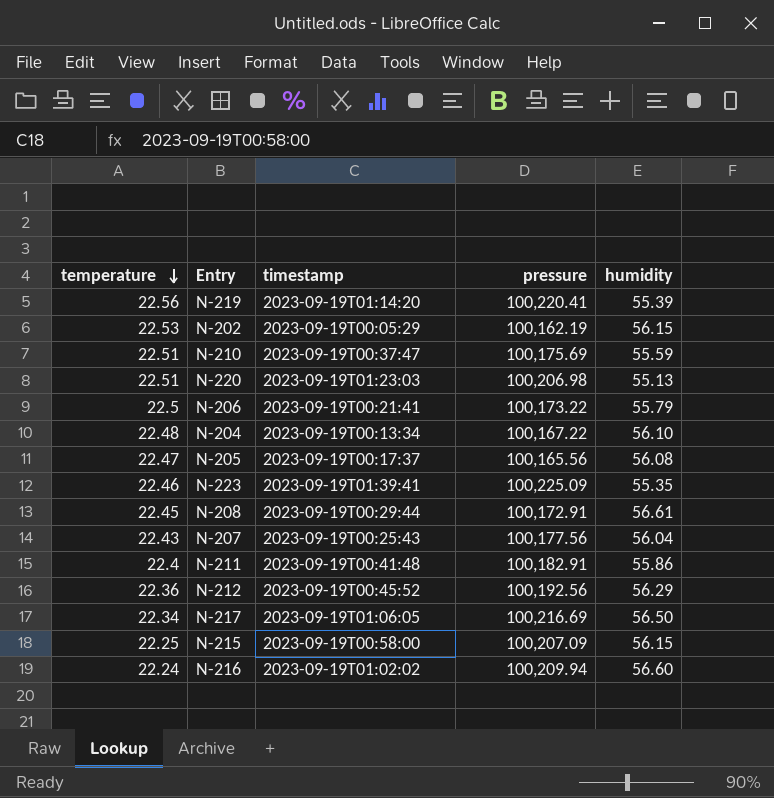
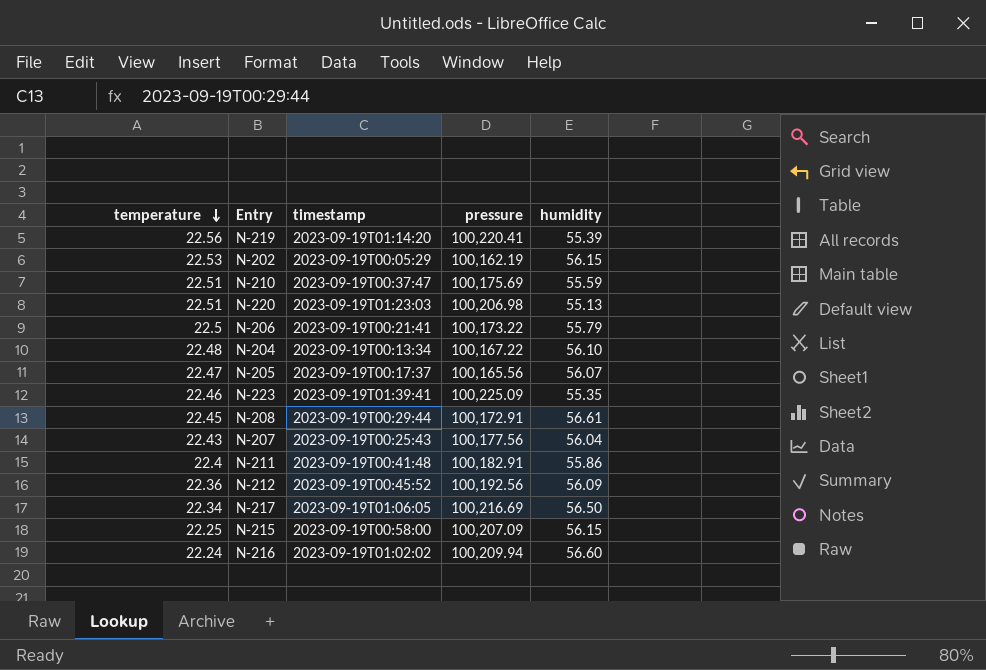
N-205 | humidity: 56.08 -> 56.07
N-212 | humidity: 56.29 -> 56.09

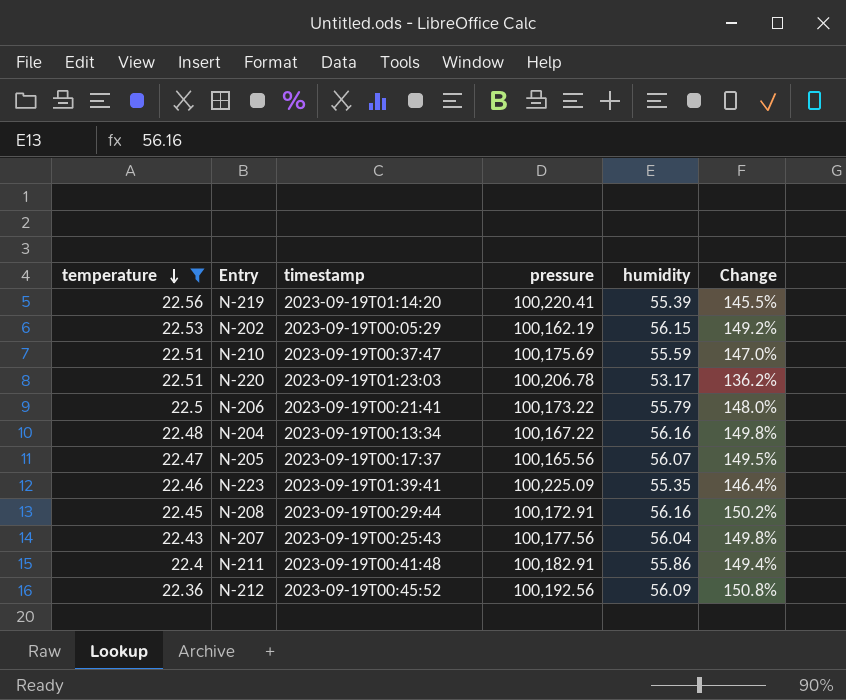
filter: none -> temperature >= 22.36
column Change | formula: none -> ([humidity] - [temperature]) / [temperature]
N-220 | pressure: 100,206.98 -> 100,206.78
N-220 | humidity: 55.13 -> 53.17
N-204 | humidity: 56.10 -> 56.16
N-208 | humidity: 56.61 -> 56.16

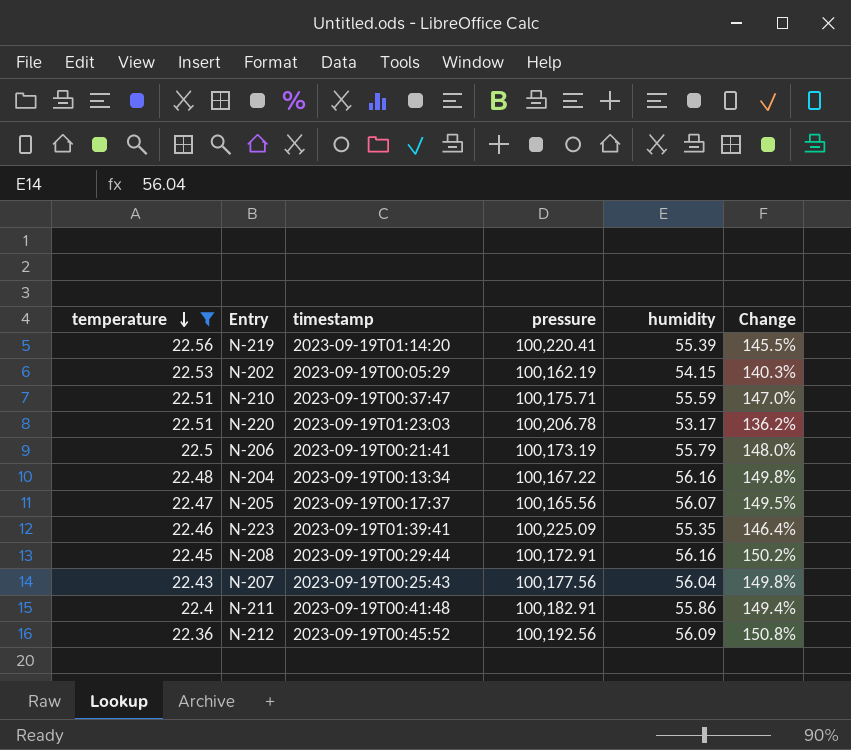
N-202 | humidity: 56.15 -> 54.15
N-202 | Change: 149.2% -> 140.3%
N-210 | pressure: 100,175.69 -> 100,175.71
N-206 | pressure: 100,173.22 -> 100,173.19

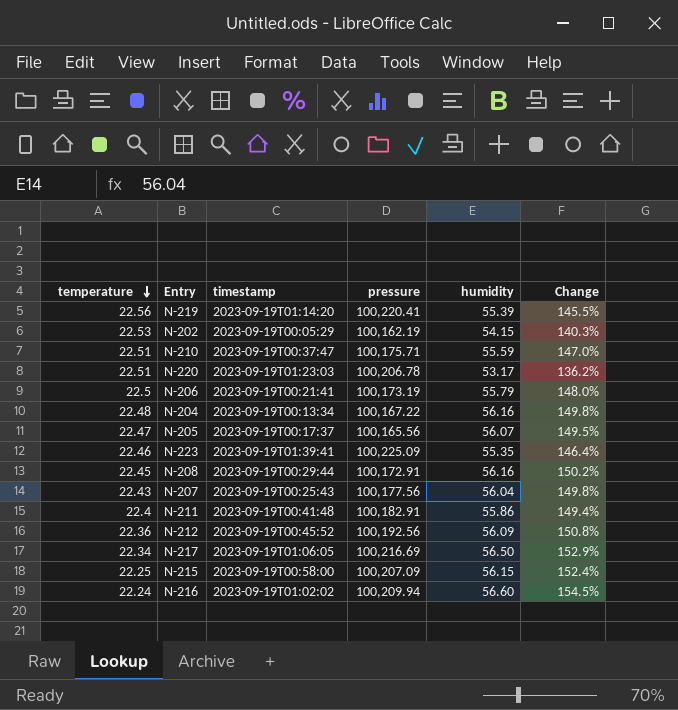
filter: temperature >= 22.36 -> none

